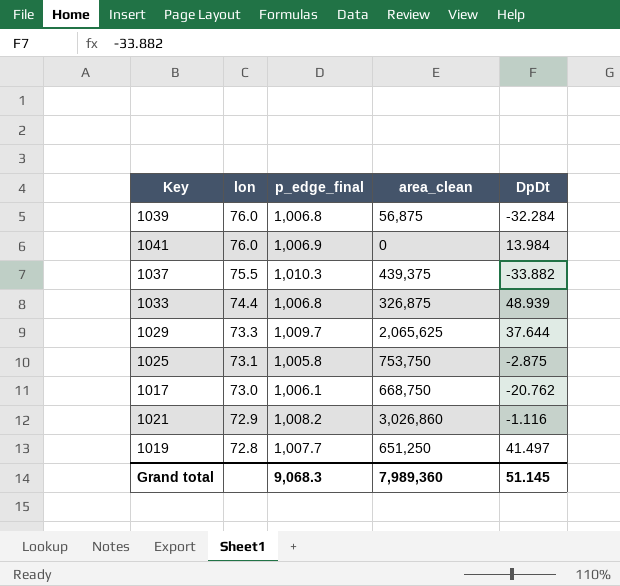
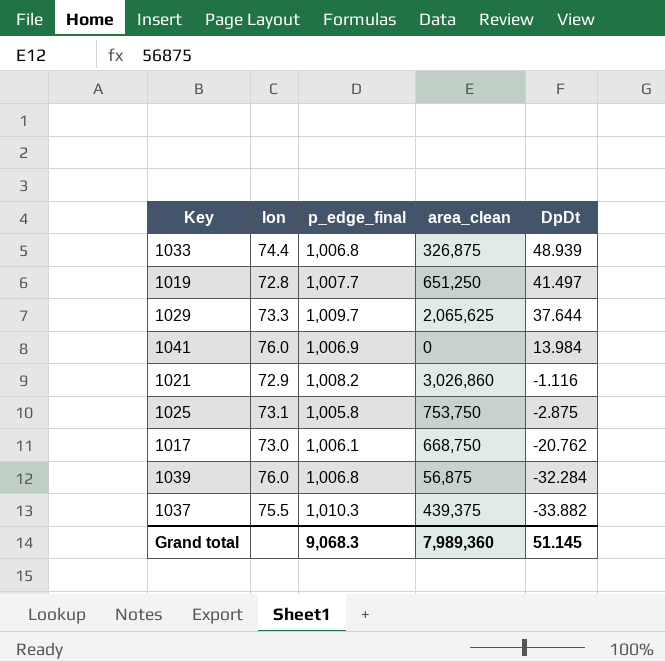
row order: lon descending -> DpDt descending

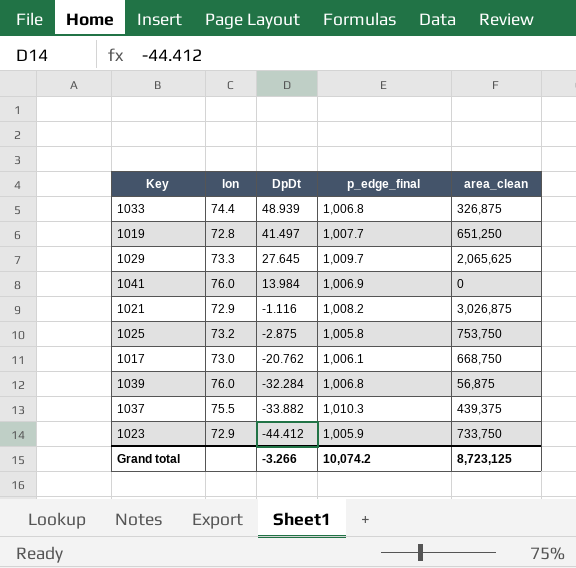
column DpDt | position: 5 -> 3
1029 | DpDt: 37.644 -> 27.645
1021 | area_clean: 3,026,860 -> 3,026,875
1025 | lon: 73.1 -> 73.2
row 1023: none -> 72.9 | -44.412 | 1,005.9 | 733,750
Grand total | DpDt: 51.145 -> -3.266
Grand total | p_edge_final: 9,068.3 -> 10,074.2
Grand total | area_clean: 7,989,360 -> 8,723,125

